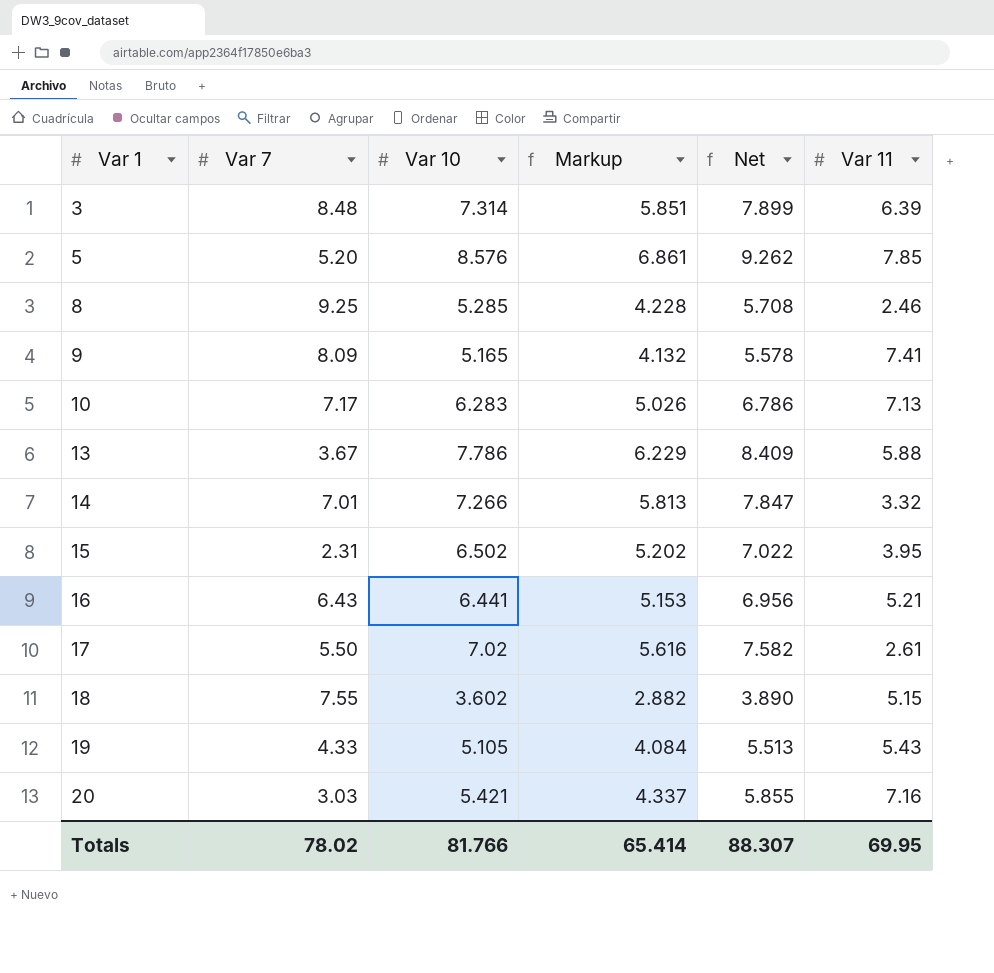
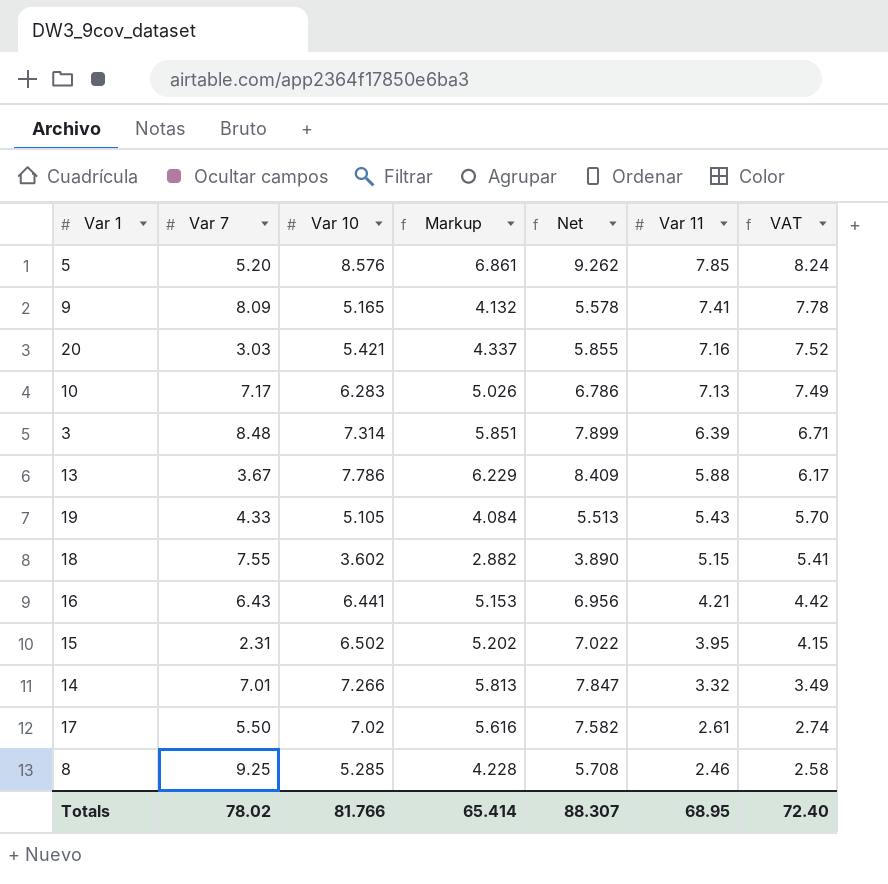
row order: Var 1 ascending -> Var 11 descending
column VAT | formula: none -> [Var 11] * 1.05
16 | Var 11: 5.21 -> 4.21
Totals | Var 11: 69.95 -> 68.95

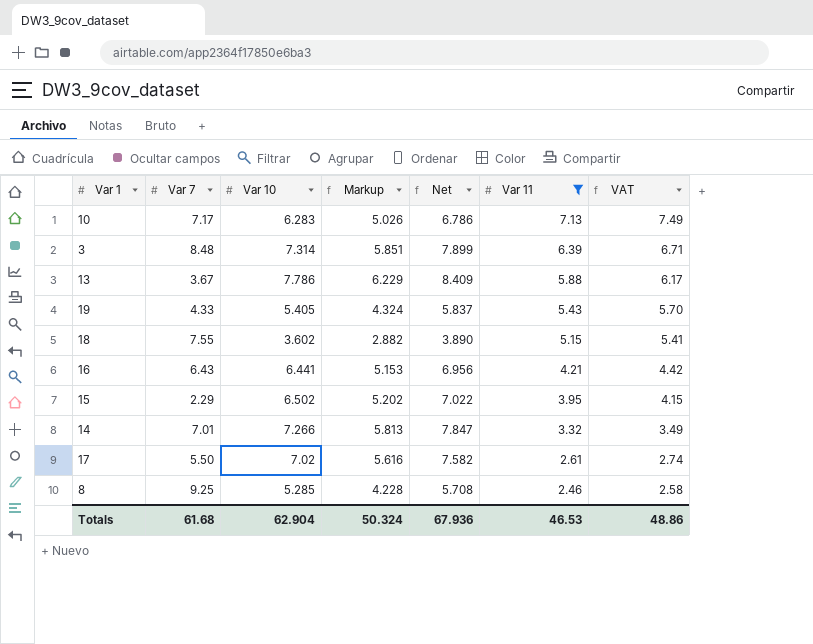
filter: none -> Var 11 <= 7.13
19 | Var 10: 5.105 -> 5.405
19 | Markup: 4.084 -> 4.324
19 | Net: 5.513 -> 5.837
15 | Var 7: 2.31 -> 2.29
Totals | Var 7: 78.02 -> 61.68
Totals | Var 10: 81.766 -> 62.904
Totals | Markup: 65.414 -> 50.324
Totals | Net: 88.307 -> 67.936
Totals | Var 11: 68.95 -> 46.53
Totals | VAT: 72.40 -> 48.86

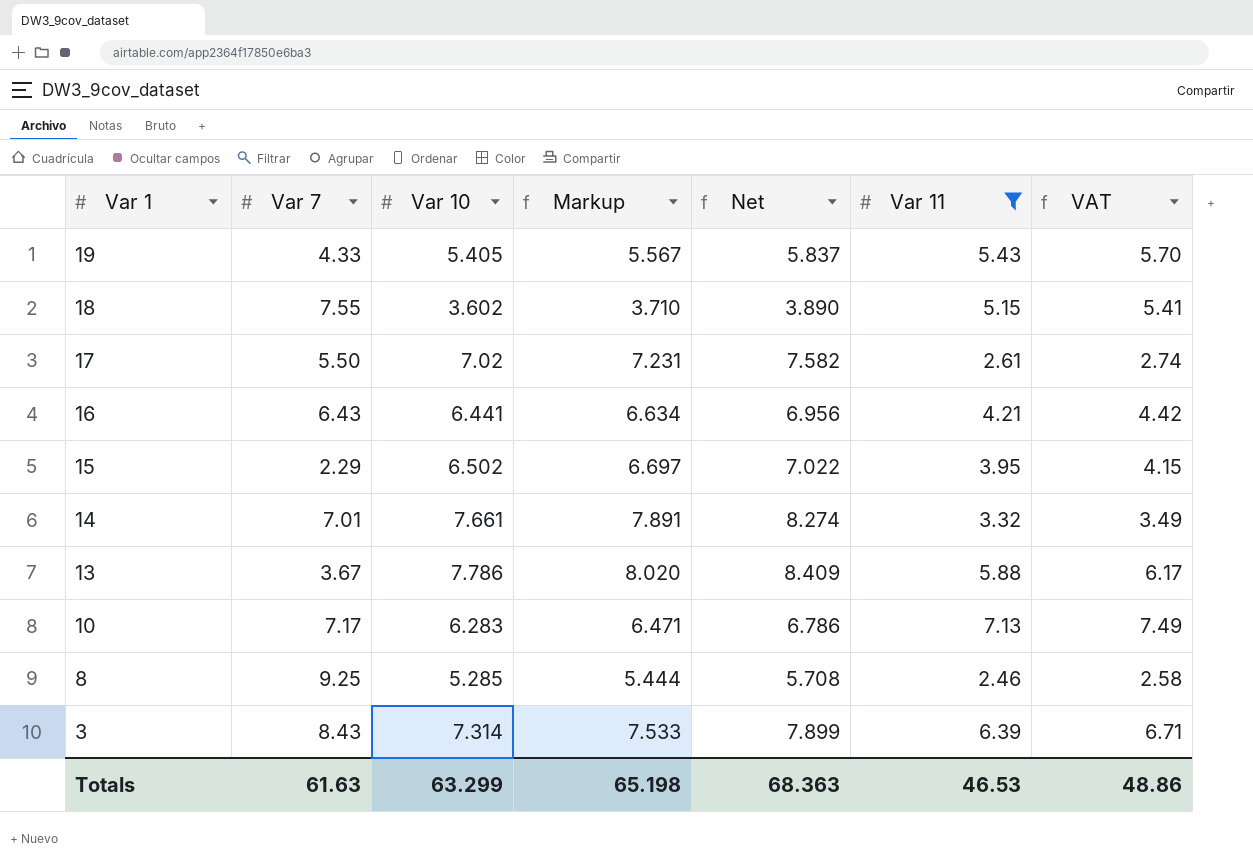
row order: Var 11 descending -> Var 1 descending
column Markup | formula: [Var 10] * 0.8 -> [Var 10] * 1.03
14 | Var 10: 7.266 -> 7.661
14 | Net: 7.847 -> 8.274
3 | Var 7: 8.48 -> 8.43
Totals | Var 7: 61.68 -> 61.63
Totals | Var 10: 62.904 -> 63.299
Totals | Markup: 50.324 -> 65.198
Totals | Net: 67.936 -> 68.363

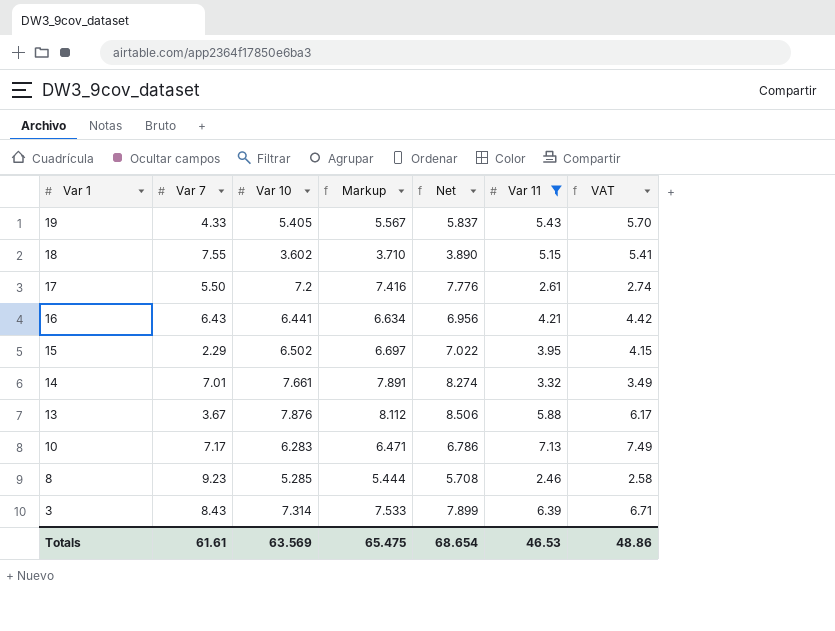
17 | Var 10: 7.02 -> 7.2
17 | Markup: 7.231 -> 7.416
17 | Net: 7.582 -> 7.776
13 | Var 10: 7.786 -> 7.876
13 | Markup: 8.020 -> 8.112
13 | Net: 8.409 -> 8.506
8 | Var 7: 9.25 -> 9.23
Totals | Var 7: 61.63 -> 61.61
Totals | Var 10: 63.299 -> 63.569
Totals | Markup: 65.198 -> 65.475
Totals | Net: 68.363 -> 68.654

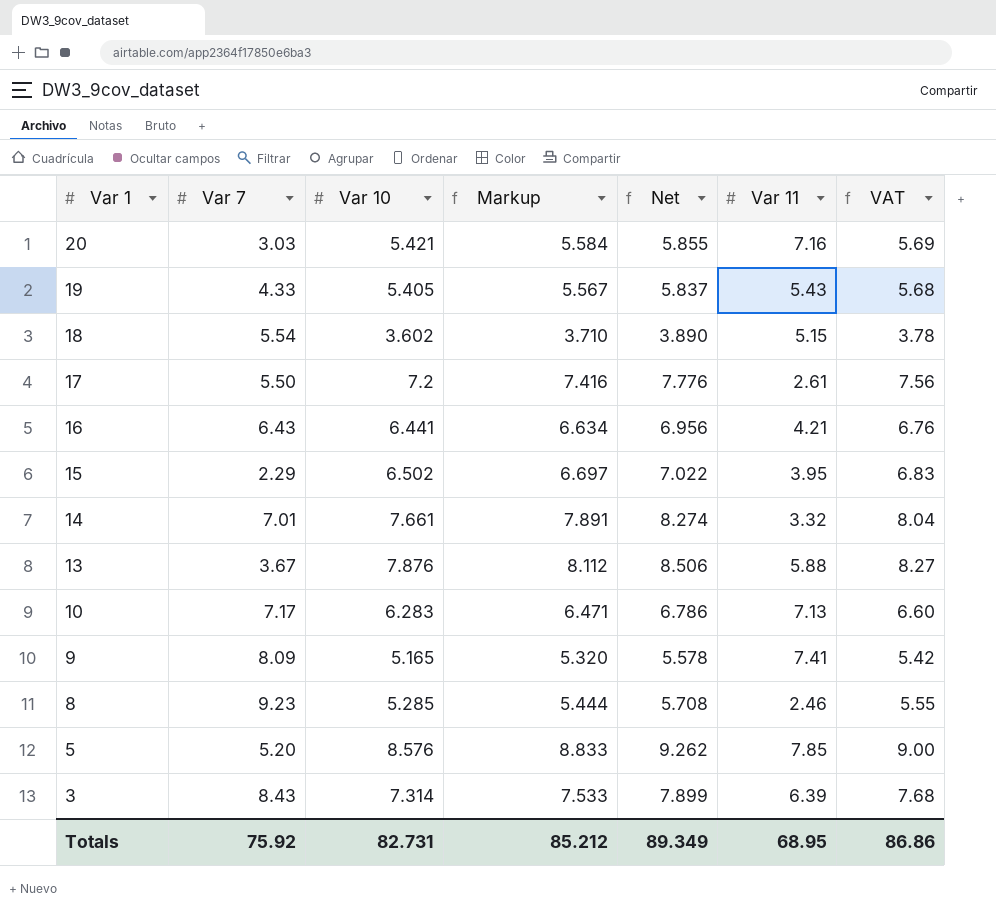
filter: Var 11 <= 7.13 -> none
column VAT | formula: [Var 11] * 1.05 -> [Var 10] * 1.05
18 | Var 7: 7.55 -> 5.54
Totals | Var 7: 61.61 -> 75.92
Totals | Var 10: 63.569 -> 82.731
Totals | Markup: 65.475 -> 85.212
Totals | Net: 68.654 -> 89.349
Totals | Var 11: 46.53 -> 68.95
Totals | VAT: 48.86 -> 86.86

